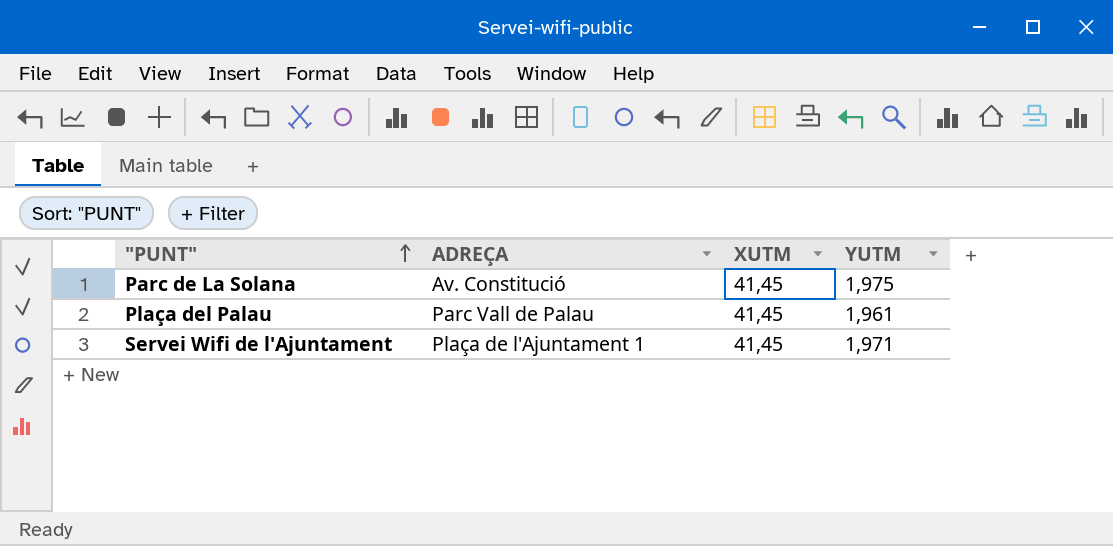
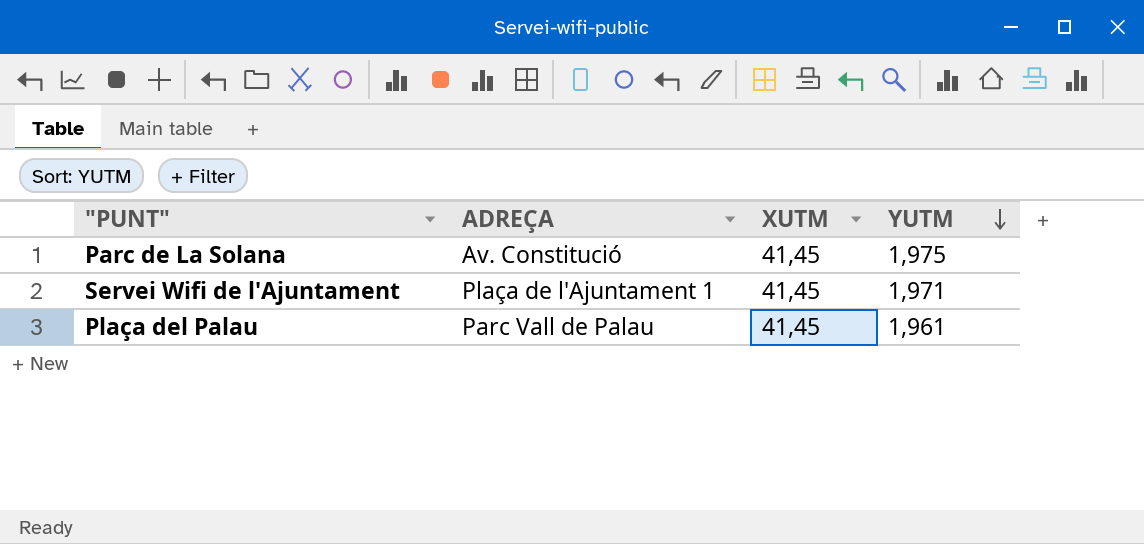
row order: "PUNT" ascending -> YUTM descending

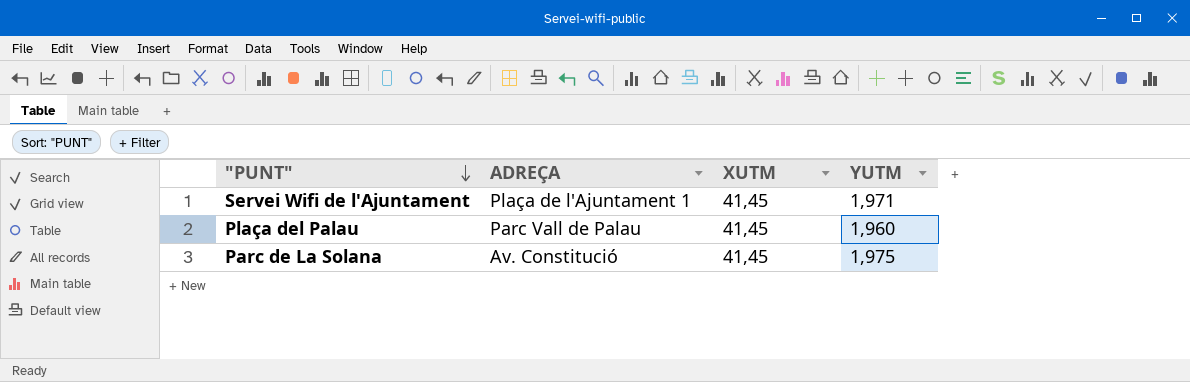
row order: YUTM descending -> "PUNT" descending
Plaça del Palau | YUTM: 1,961 -> 1,960

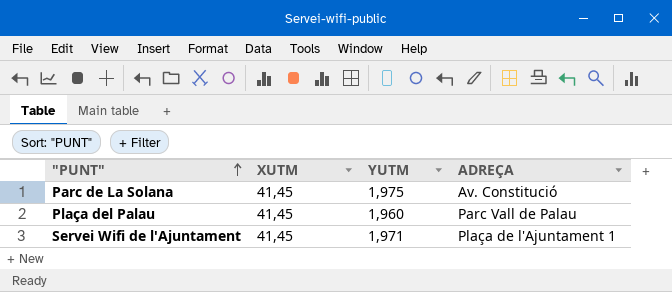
row order: "PUNT" descending -> "PUNT" ascending
column ADREÇA | position: 2 -> 4

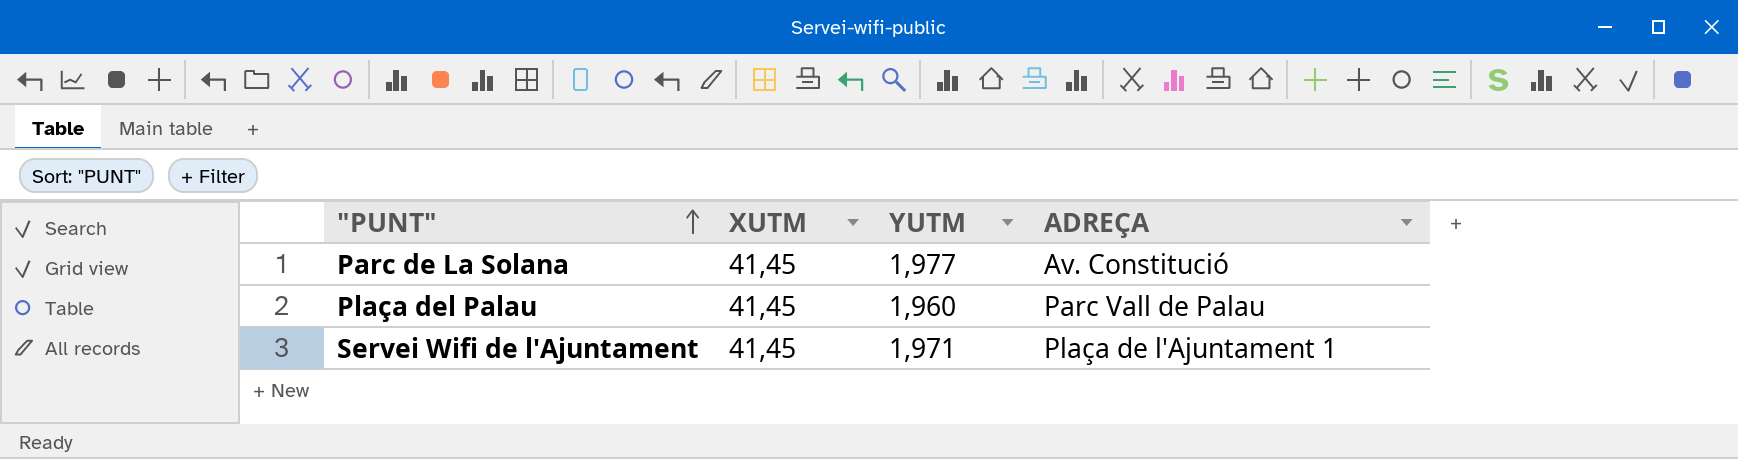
Parc de La Solana | YUTM: 1,975 -> 1,977

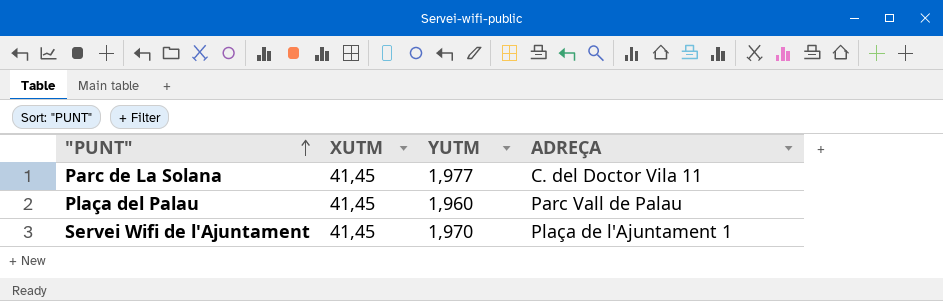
Parc de La Solana | ADREÇA: Av. Constitució -> C. del Doctor Vila 11
Servei Wifi de l'Ajuntament | YUTM: 1,971 -> 1,970

